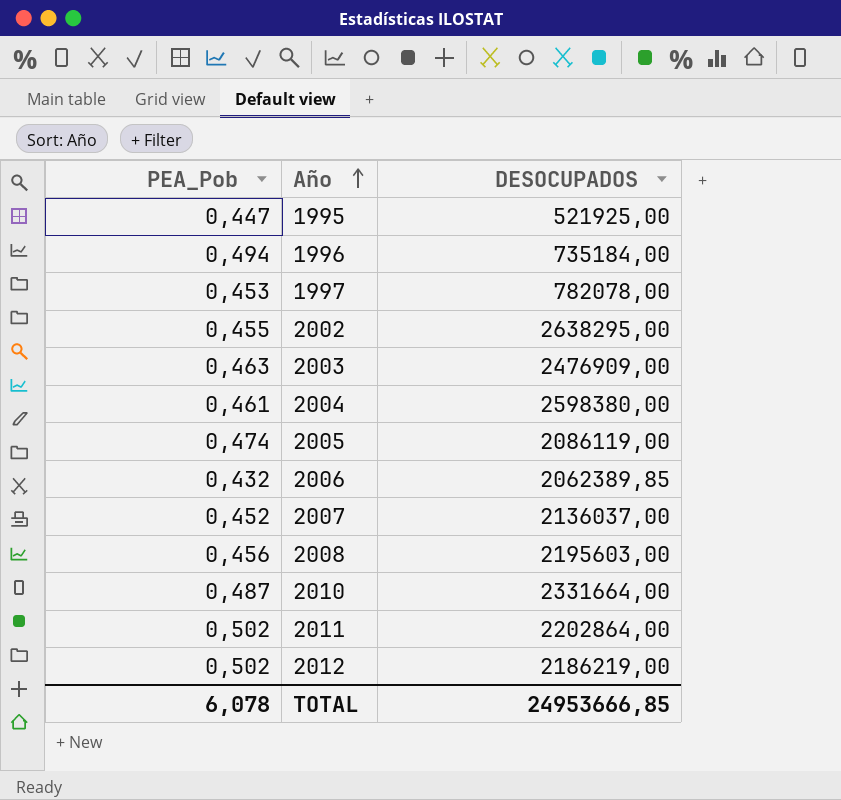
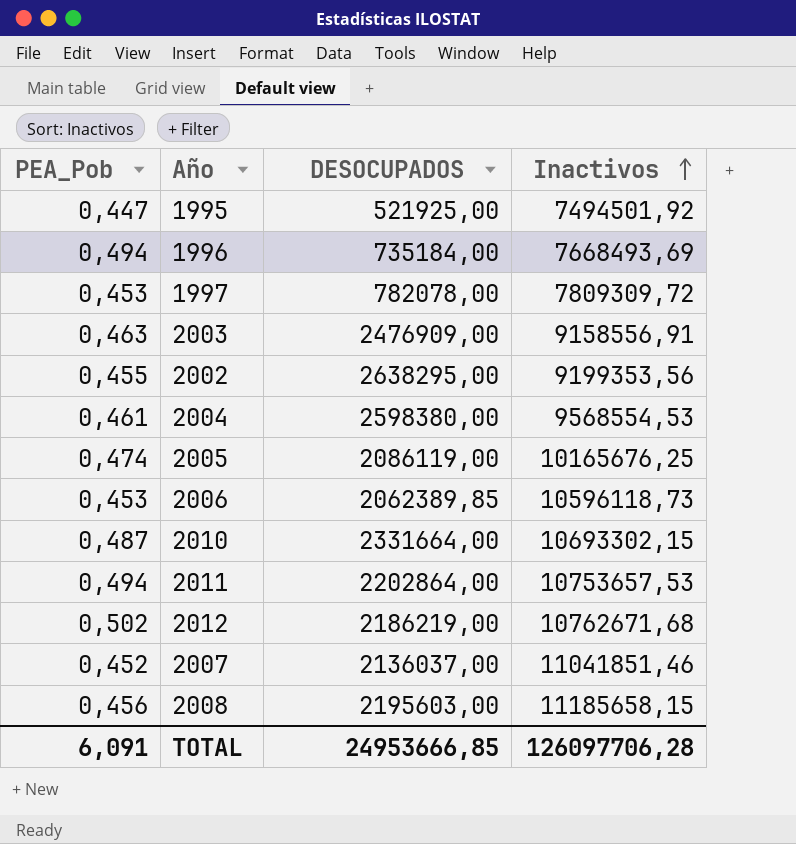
row order: Año ascending -> Inactivos ascending
column Inactivos | position: none -> 4
2006 | PEA_Pob: 0,432 -> 0,453
2011 | PEA_Pob: 0,502 -> 0,494
TOTAL | PEA_Pob: 6,078 -> 6,091

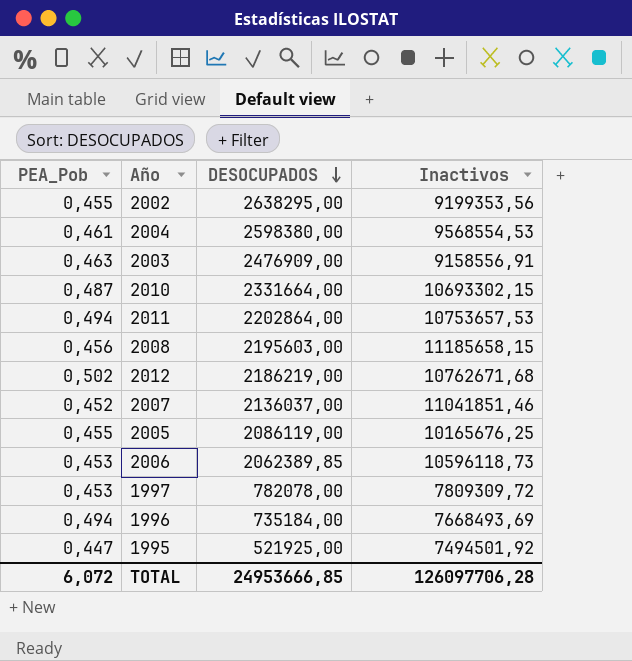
row order: Inactivos ascending -> DESOCUPADOS descending
2005 | PEA_Pob: 0,474 -> 0,455
TOTAL | PEA_Pob: 6,091 -> 6,072

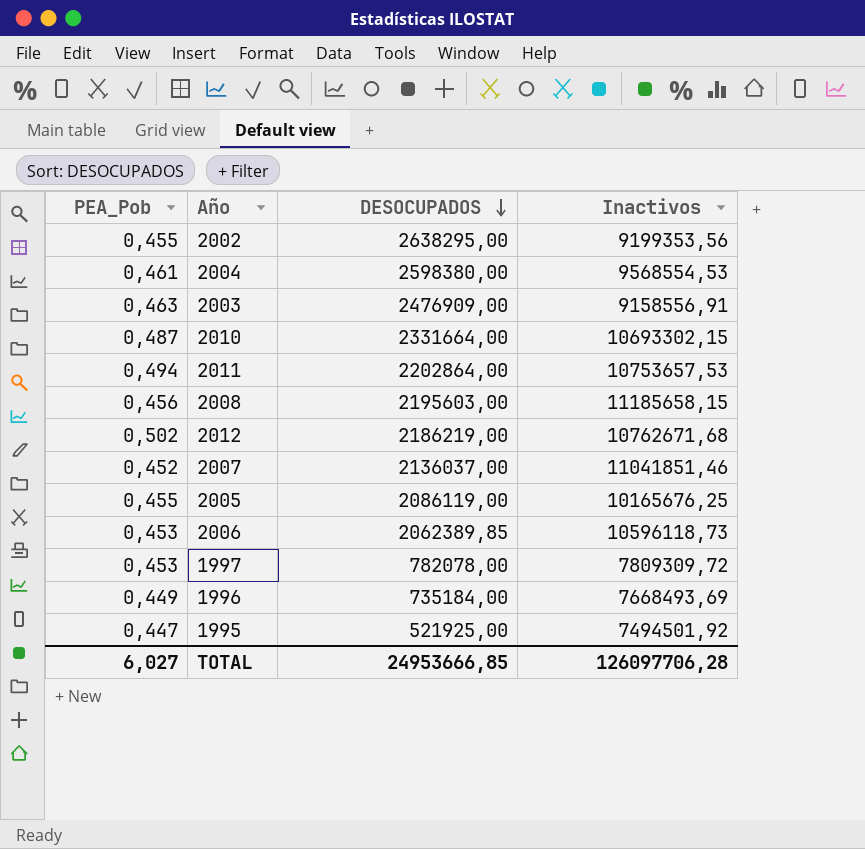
1996 | PEA_Pob: 0,494 -> 0,449
TOTAL | PEA_Pob: 6,072 -> 6,027

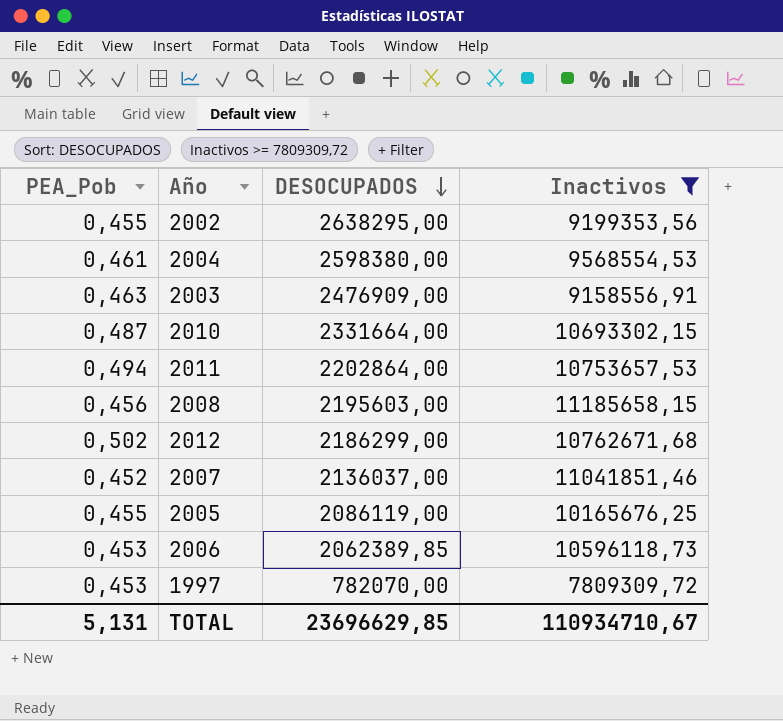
filter: none -> Inactivos >= 7809309,72
2012 | DESOCUPADOS: 2186219,00 -> 2186299,00
1997 | DESOCUPADOS: 782078,00 -> 782070,00
TOTAL | PEA_Pob: 6,027 -> 5,131
TOTAL | DESOCUPADOS: 24953666,85 -> 23696629,85
TOTAL | Inactivos: 126097706,28 -> 110934710,67

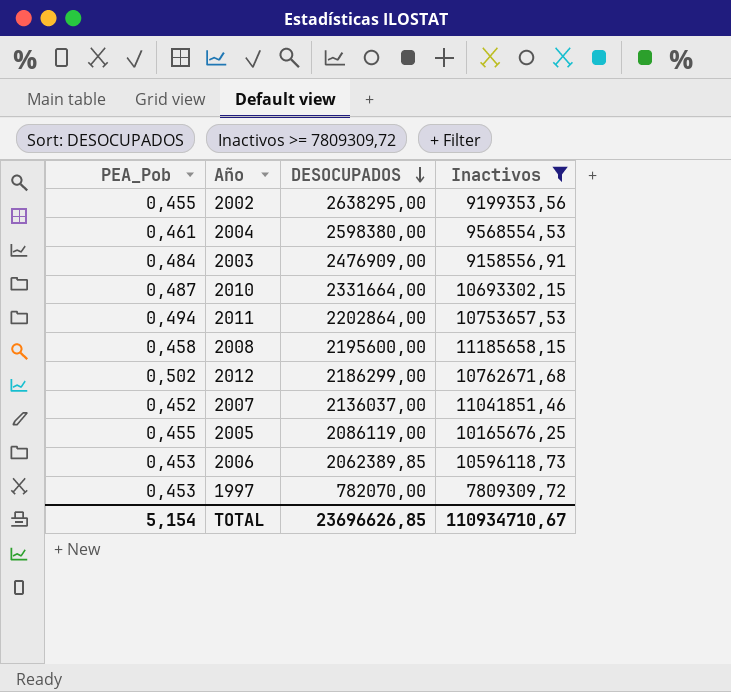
2003 | PEA_Pob: 0,463 -> 0,484
2008 | PEA_Pob: 0,456 -> 0,458
2008 | DESOCUPADOS: 2195603,00 -> 2195600,00
TOTAL | PEA_Pob: 5,131 -> 5,154
TOTAL | DESOCUPADOS: 23696629,85 -> 23696626,85

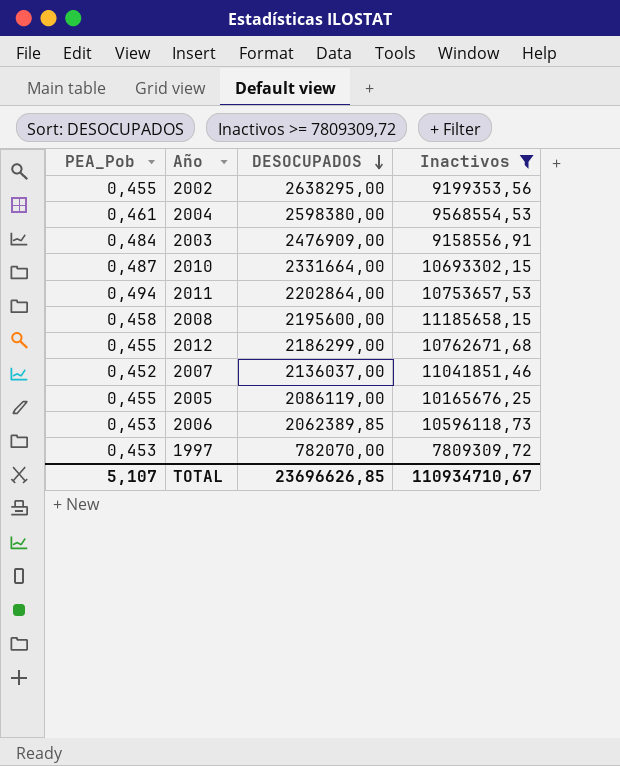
2012 | PEA_Pob: 0,502 -> 0,455
TOTAL | PEA_Pob: 5,154 -> 5,107

